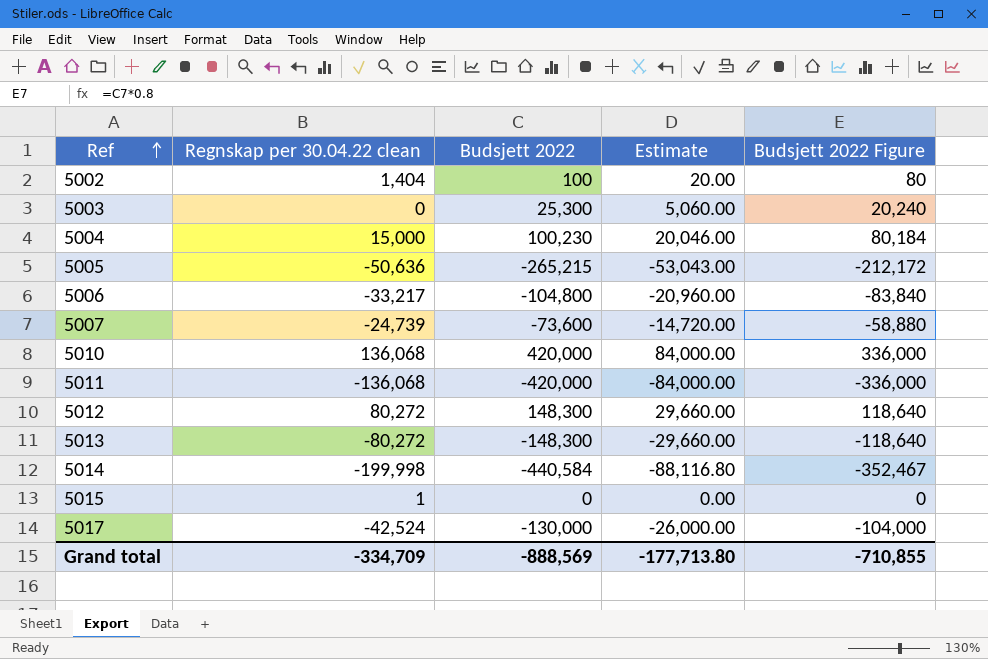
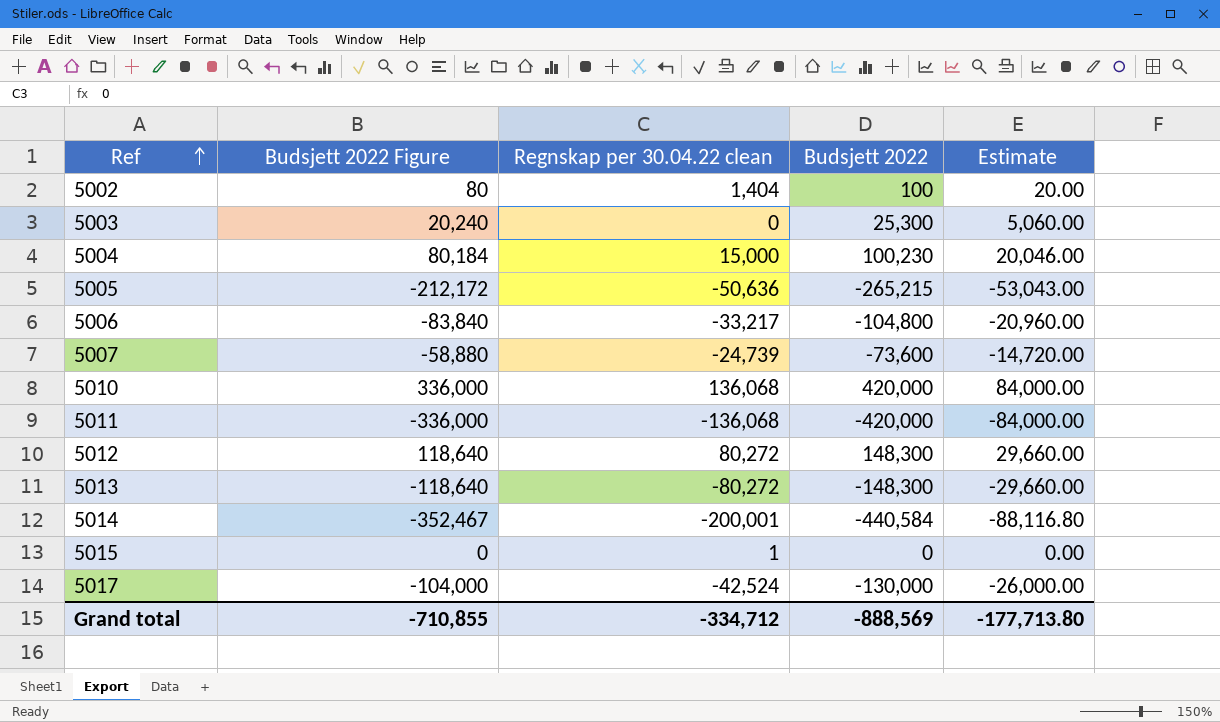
column Budsjett 2022 Figure | position: 5 -> 2
5014 | Regnskap per 30.04.22 clean: -199,998 -> -200,001
Grand total | Regnskap per 30.04.22 clean: -334,709 -> -334,712

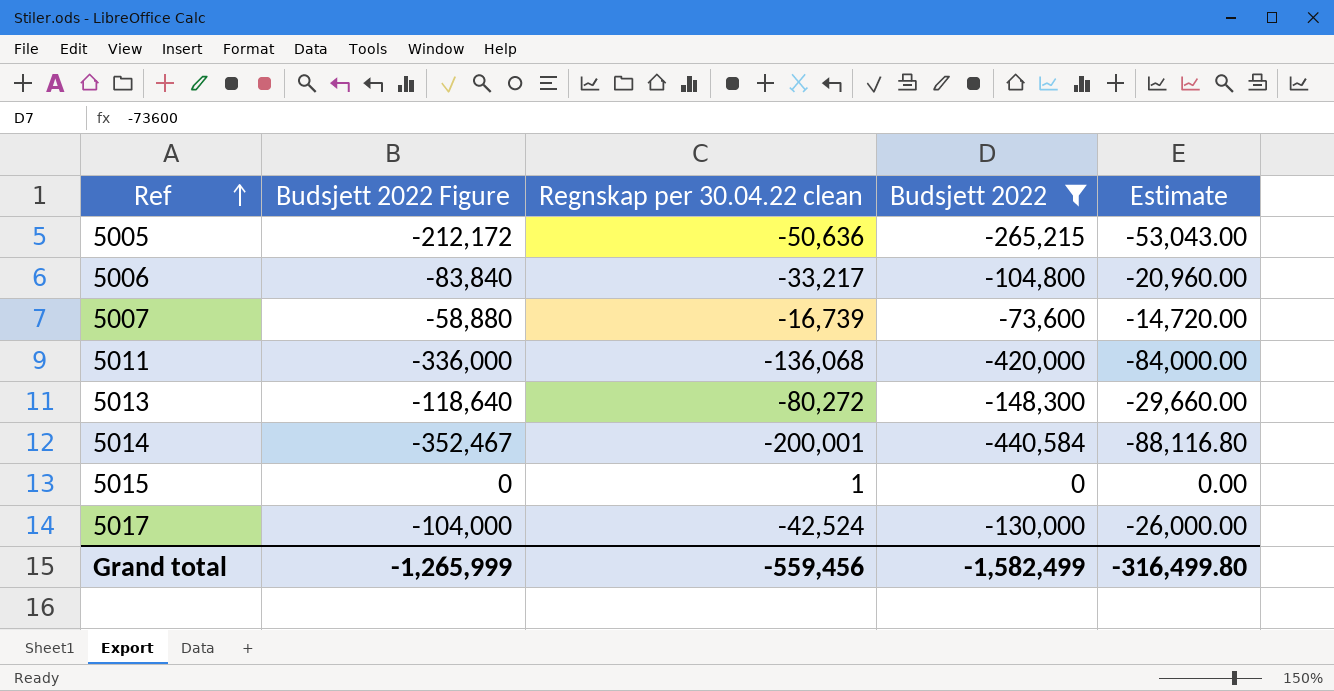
filter: none -> Budsjett 2022 <= 0
5007 | Regnskap per 30.04.22 clean: -24,739 -> -16,739
Grand total | Budsjett 2022 Figure: -710,855 -> -1,265,999
Grand total | Regnskap per 30.04.22 clean: -334,712 -> -559,456
Grand total | Budsjett 2022: -888,569 -> -1,582,499
Grand total | Estimate: -177,713.80 -> -316,499.80

